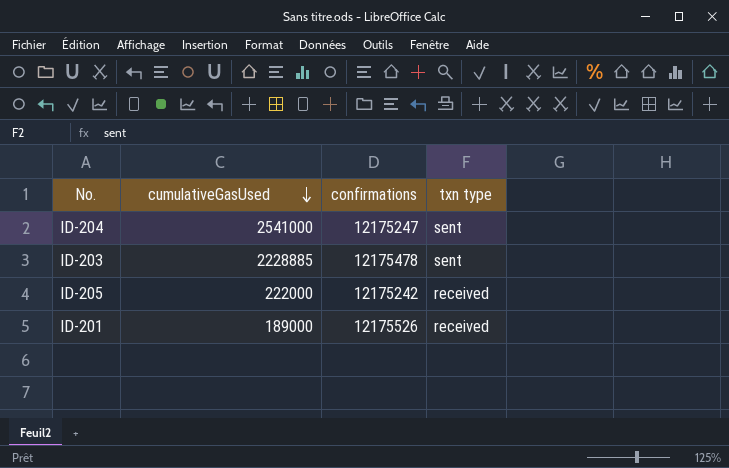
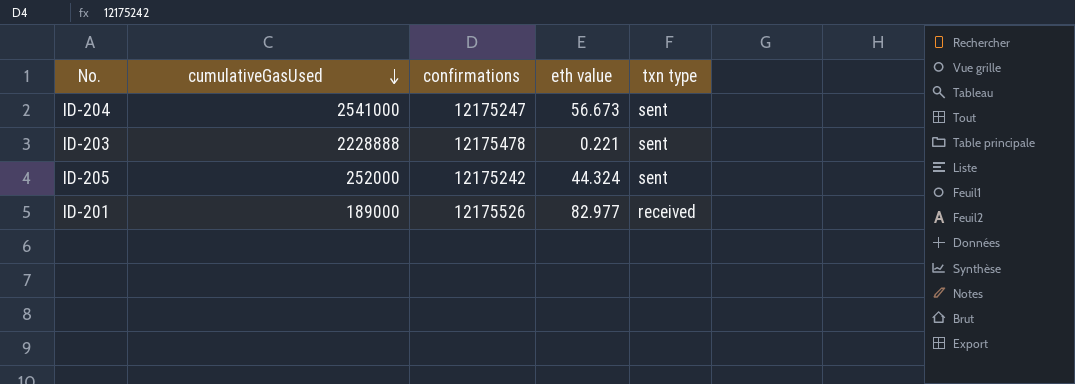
column eth value | position: none -> 4
ID-203 | cumulativeGasUsed: 2228885 -> 2228888
ID-205 | cumulativeGasUsed: 222000 -> 252000
ID-205 | txn type: received -> sent

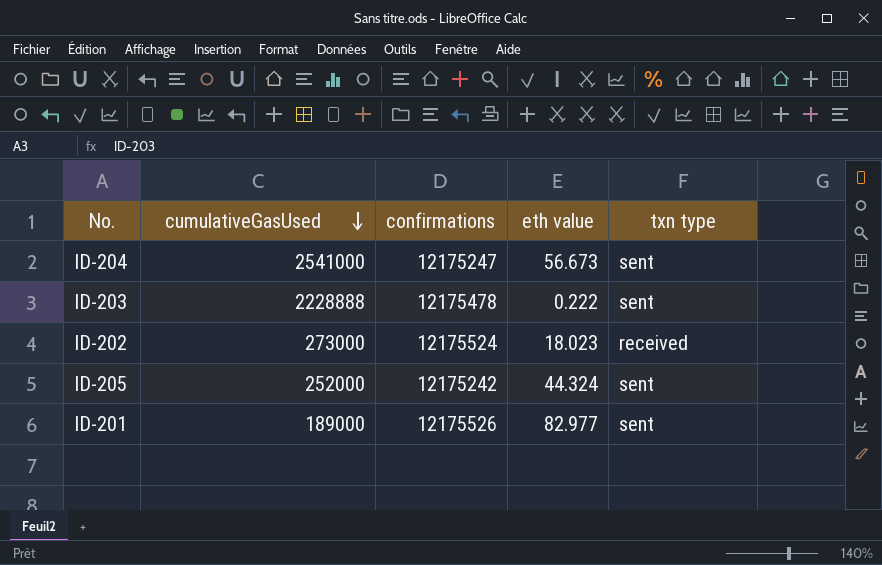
ID-203 | eth value: 0.221 -> 0.222
row ID-202: none -> 273000 | 12175524 | 18.023 | received
ID-201 | txn type: received -> sent

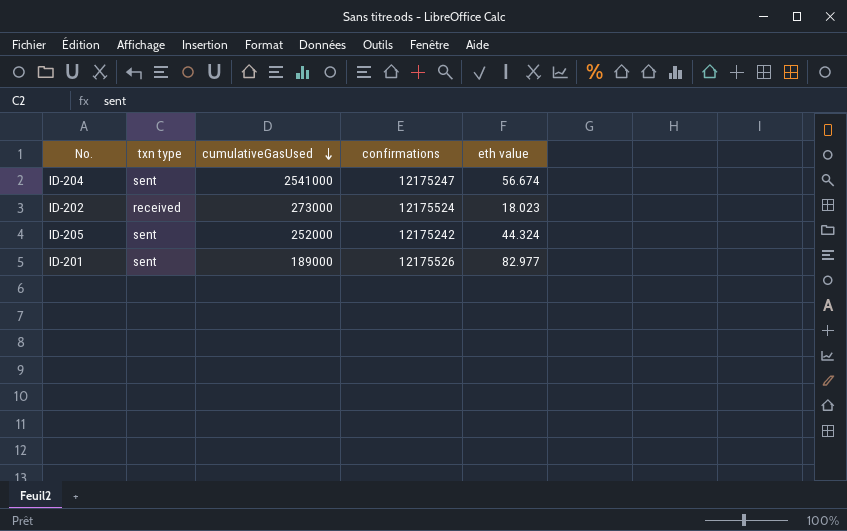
column txn type | position: 5 -> 2
row ID-203: 2228888 | 12175478 | 0.222 | sent -> none
ID-204 | eth value: 56.673 -> 56.674

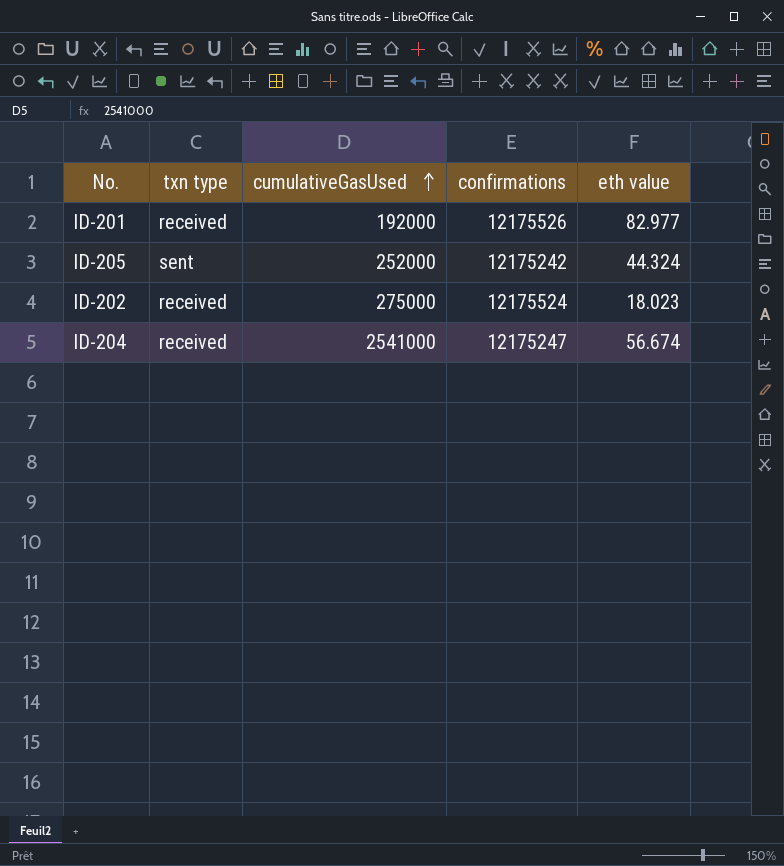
row order: cumulativeGasUsed descending -> cumulativeGasUsed ascending
ID-201 | txn type: sent -> received
ID-201 | cumulativeGasUsed: 189000 -> 192000
ID-202 | cumulativeGasUsed: 273000 -> 275000
ID-204 | txn type: sent -> received

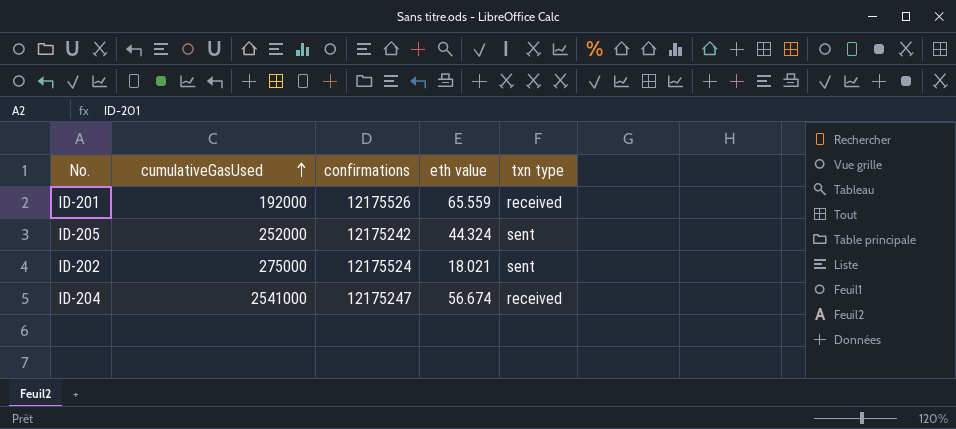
column txn type | position: 2 -> 5
ID-201 | eth value: 82.977 -> 65.559
ID-202 | eth value: 18.023 -> 18.021
ID-202 | txn type: received -> sent

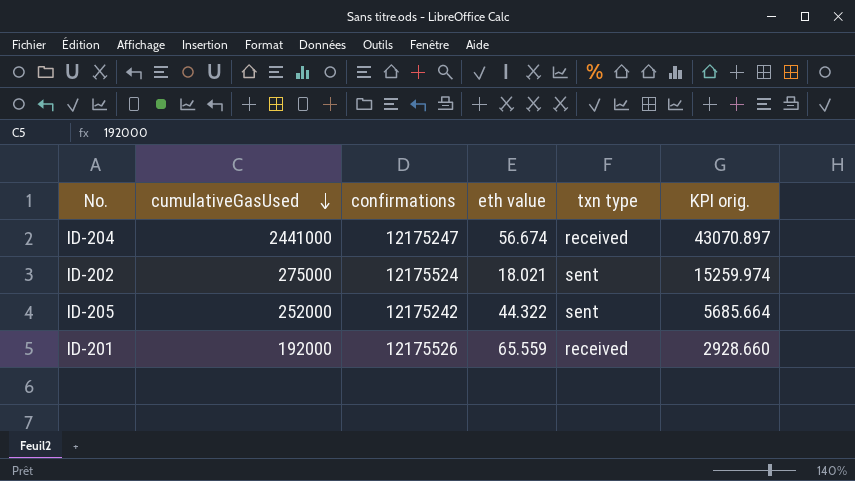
row order: cumulativeGasUsed ascending -> cumulativeGasUsed descending
column KPI orig. | formula: none -> [cumulativeGasUsed] / [eth value]
ID-204 | cumulativeGasUsed: 2541000 -> 2441000
ID-205 | eth value: 44.324 -> 44.322

